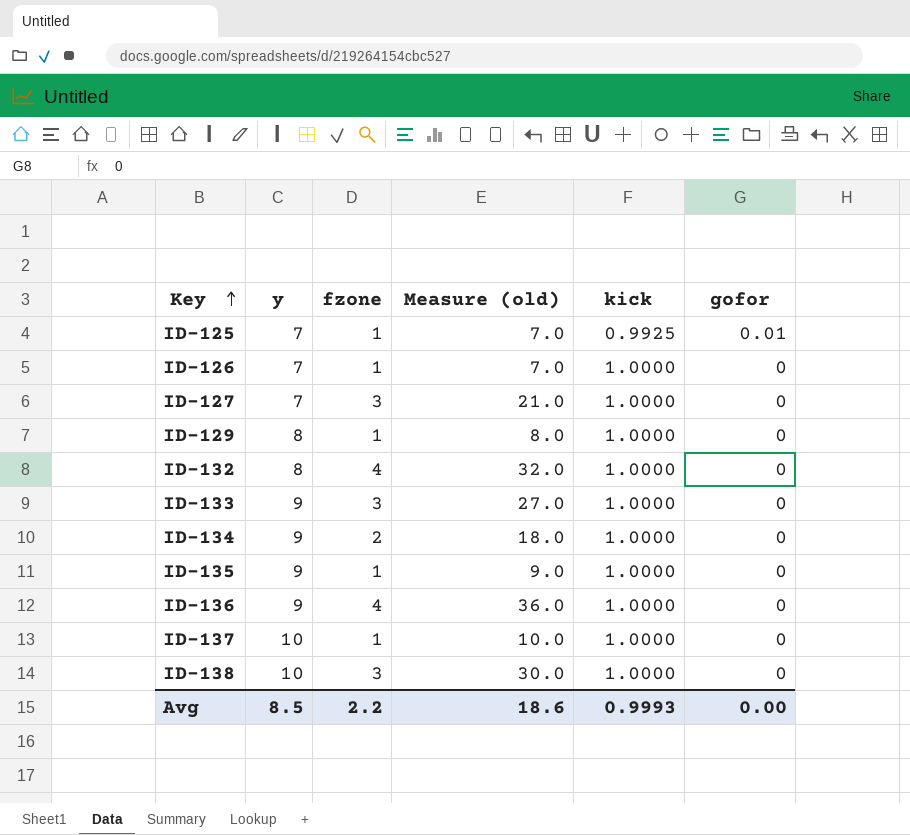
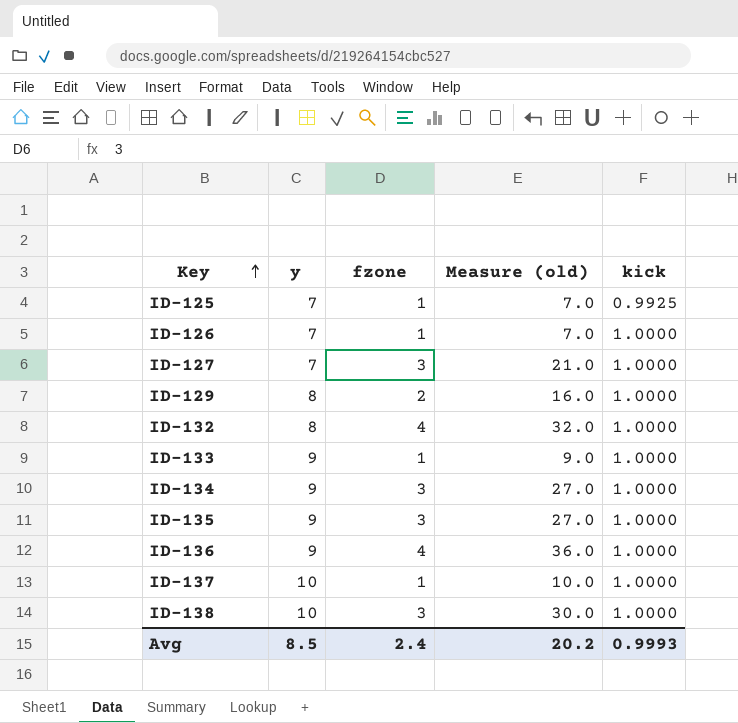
column gofor | position: 6 -> none
ID-129 | fzone: 1 -> 2
ID-129 | Measure (old): 8.0 -> 16.0
ID-133 | fzone: 3 -> 1
ID-133 | Measure (old): 27.0 -> 9.0
ID-134 | fzone: 2 -> 3
ID-134 | Measure (old): 18.0 -> 27.0
ID-135 | fzone: 1 -> 3
ID-135 | Measure (old): 9.0 -> 27.0
Avg | fzone: 2.2 -> 2.4
Avg | Measure (old): 18.6 -> 20.2

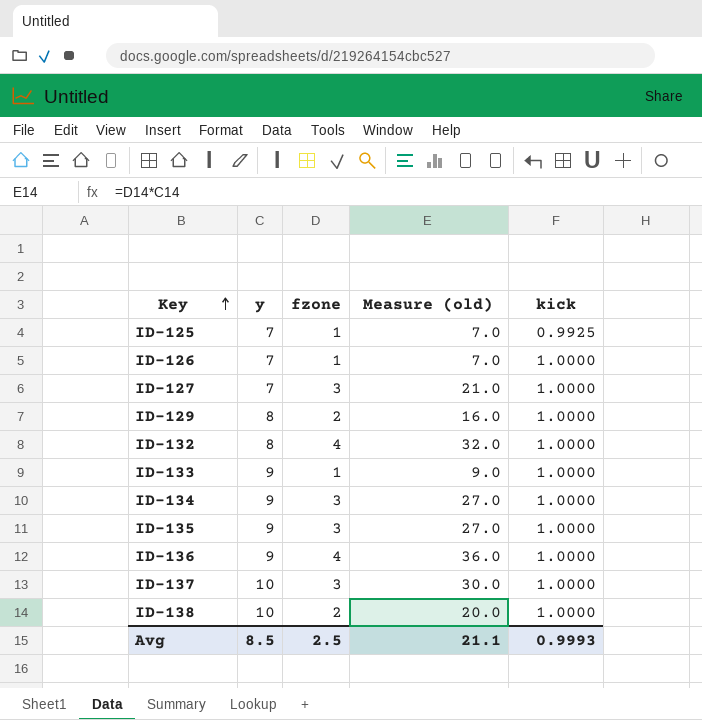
ID-137 | fzone: 1 -> 3
ID-137 | Measure (old): 10.0 -> 30.0
ID-138 | fzone: 3 -> 2
ID-138 | Measure (old): 30.0 -> 20.0
Avg | fzone: 2.4 -> 2.5
Avg | Measure (old): 20.2 -> 21.1

